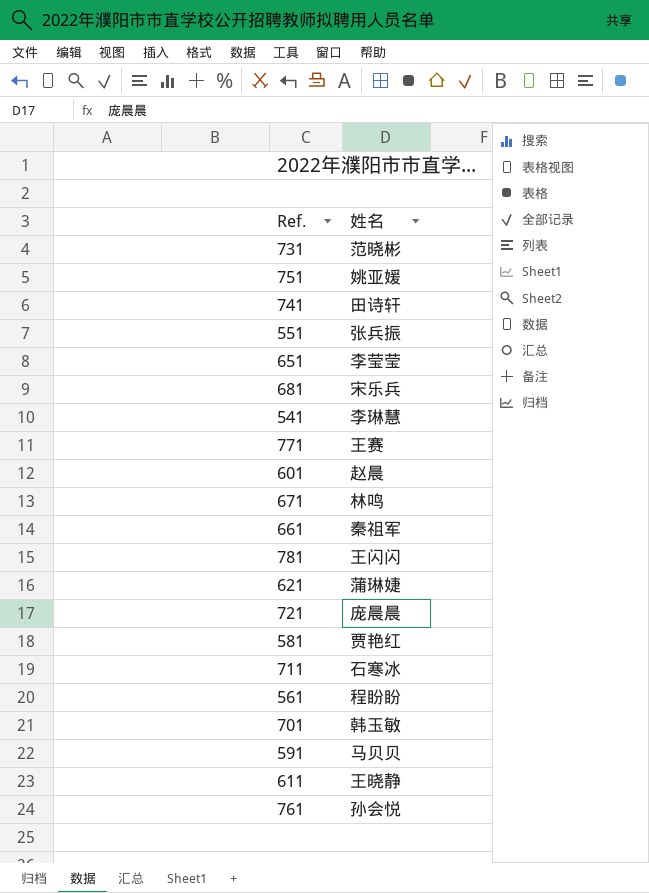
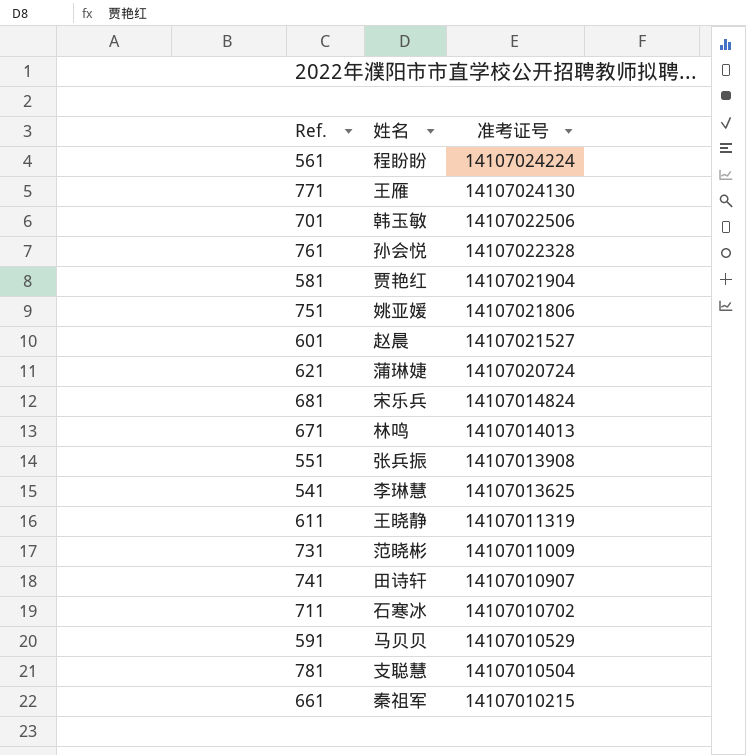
row order: none -> 准考证号 descending
column 准考证号 | position: none -> 3
row 651: 李莹莹 -> none
row 721: 庞晨晨 -> none
771 | 姓名: 王赛 -> 王雁
781 | 姓名: 王闪闪 -> 支聪慧

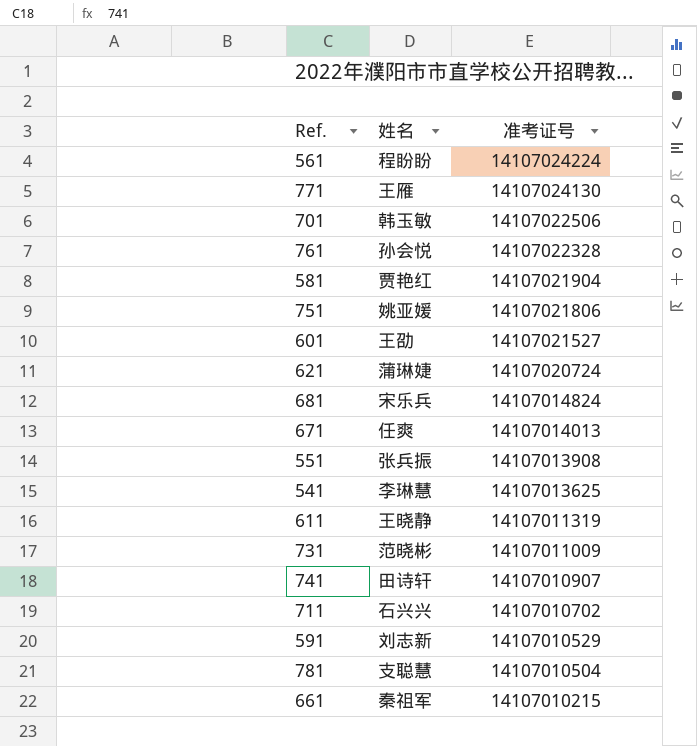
601 | 姓名: 赵晨 -> 王劭
671 | 姓名: 林鸣 -> 任爽
711 | 姓名: 石寒冰 -> 石兴兴
591 | 姓名: 马贝贝 -> 刘志新

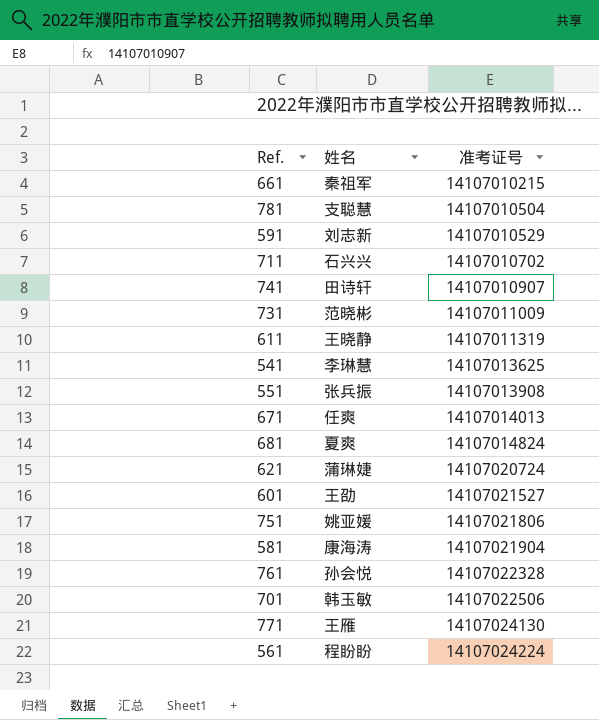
row order: 准考证号 descending -> 准考证号 ascending
681 | 姓名: 宋乐兵 -> 夏爽
581 | 姓名: 贾艳红 -> 康海涛

